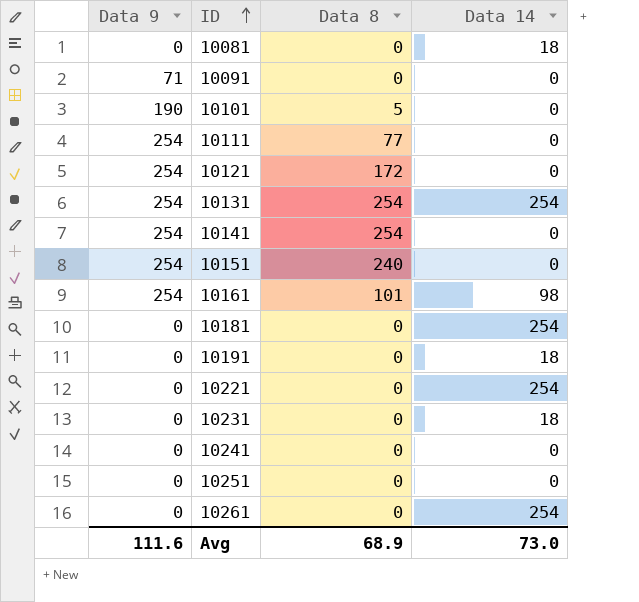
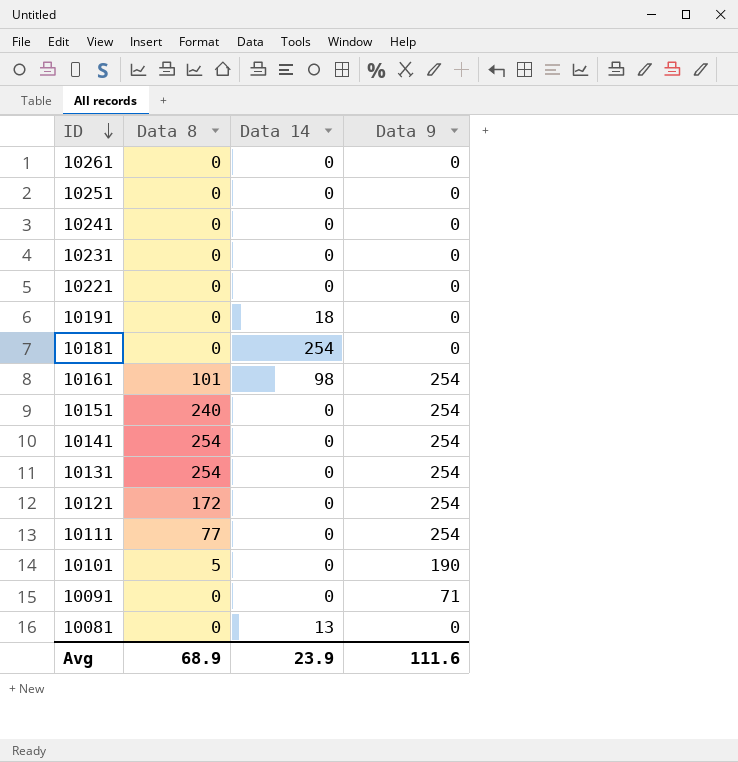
row order: ID ascending -> ID descending
column Data 9 | position: 1 -> 4
10261 | Data 14: 254 -> 0
10231 | Data 14: 18 -> 0
10221 | Data 14: 254 -> 0
10131 | Data 14: 254 -> 0
10081 | Data 14: 18 -> 13
Avg | Data 14: 73.0 -> 23.9

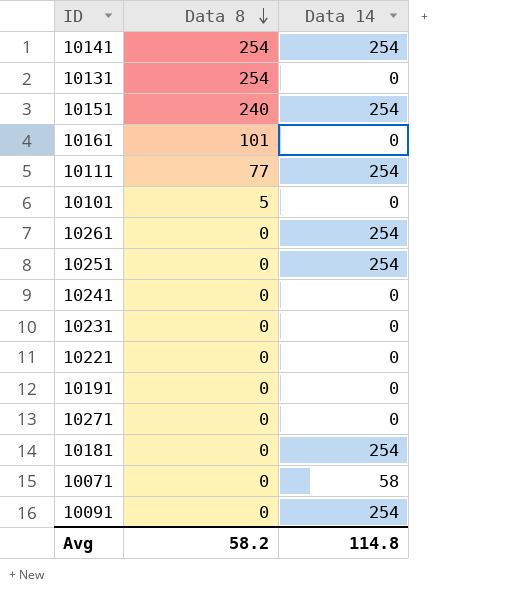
row order: ID descending -> Data 8 descending
column Data 9 | position: 4 -> none
row 10121: 172 | 0 | 254 -> none
row 10081: 0 | 13 | 0 -> none
10141 | Data 14: 0 -> 254
10151 | Data 14: 0 -> 254
10161 | Data 14: 98 -> 0
10111 | Data 14: 0 -> 254
10261 | Data 14: 0 -> 254
10251 | Data 14: 0 -> 254
10191 | Data 14: 18 -> 0
row 10271: none -> 0 | 0
row 10071: none -> 0 | 58
10091 | Data 14: 0 -> 254
Avg | Data 8: 68.9 -> 58.2
Avg | Data 14: 23.9 -> 114.8

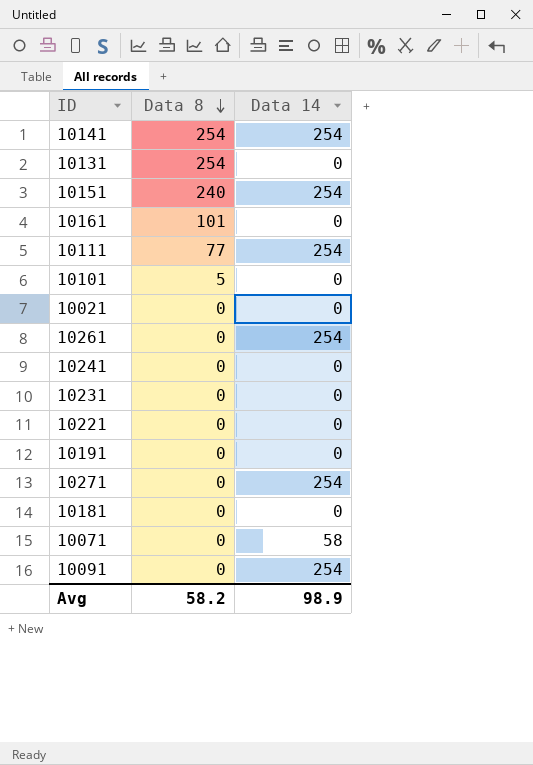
row 10251: 0 | 254 -> none
row 10021: none -> 0 | 0
10271 | Data 14: 0 -> 254
10181 | Data 14: 254 -> 0
Avg | Data 14: 114.8 -> 98.9

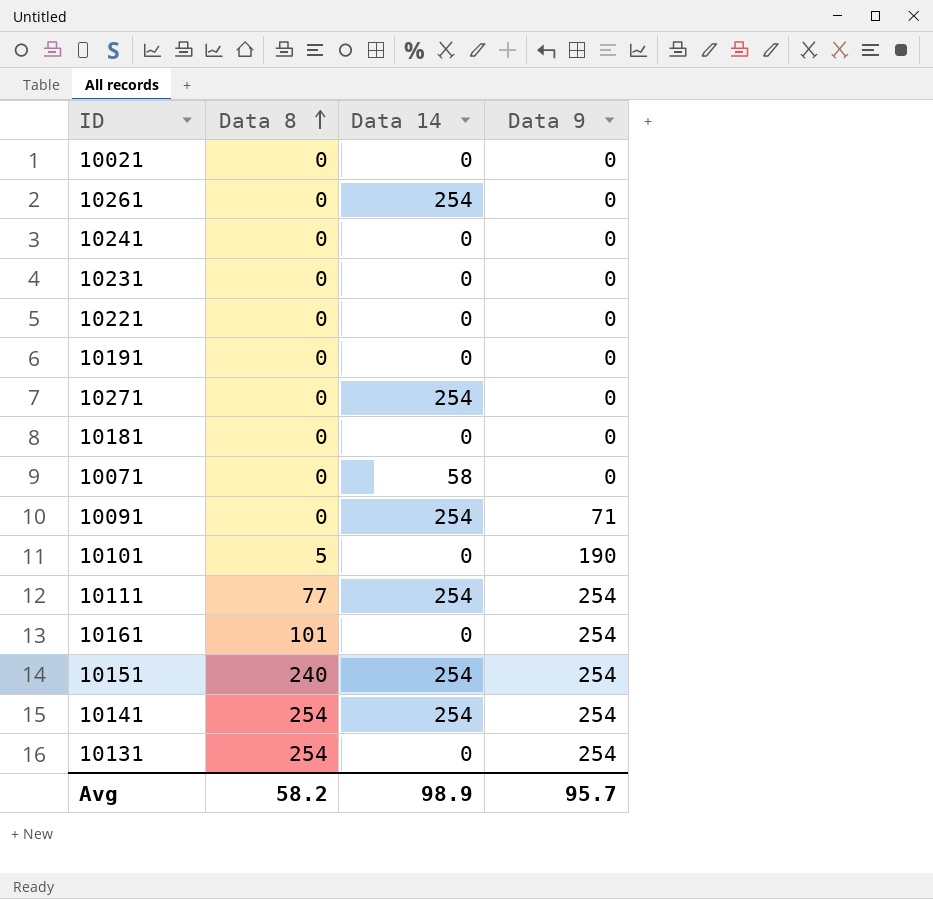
row order: Data 8 descending -> Data 8 ascending
column Data 9 | position: none -> 4

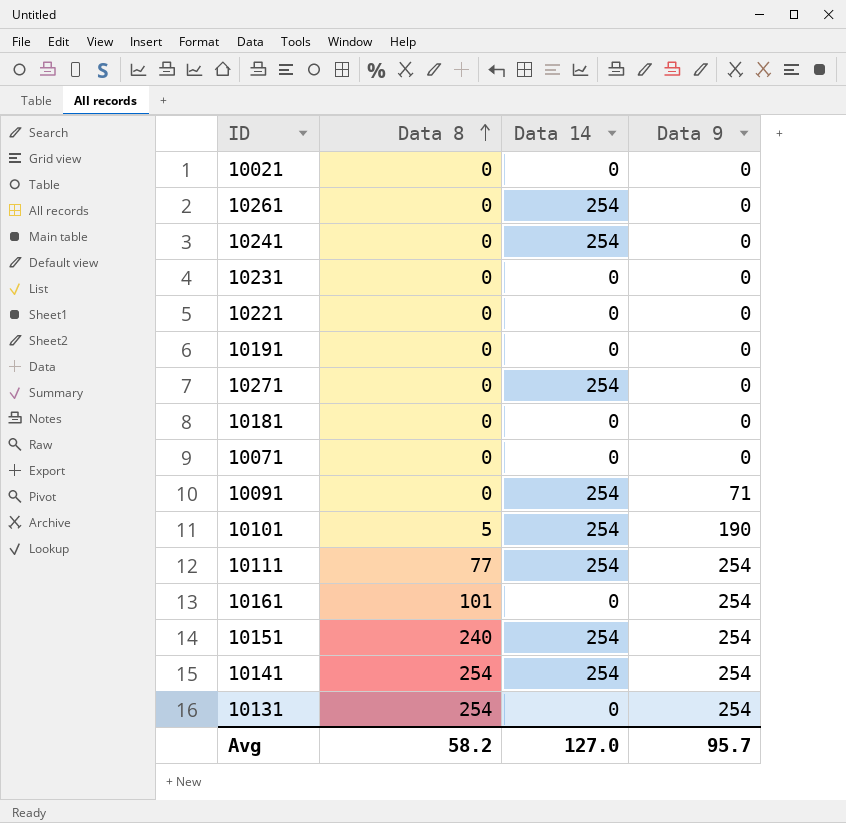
10241 | Data 14: 0 -> 254
10071 | Data 14: 58 -> 0
10101 | Data 14: 0 -> 254
Avg | Data 14: 98.9 -> 127.0

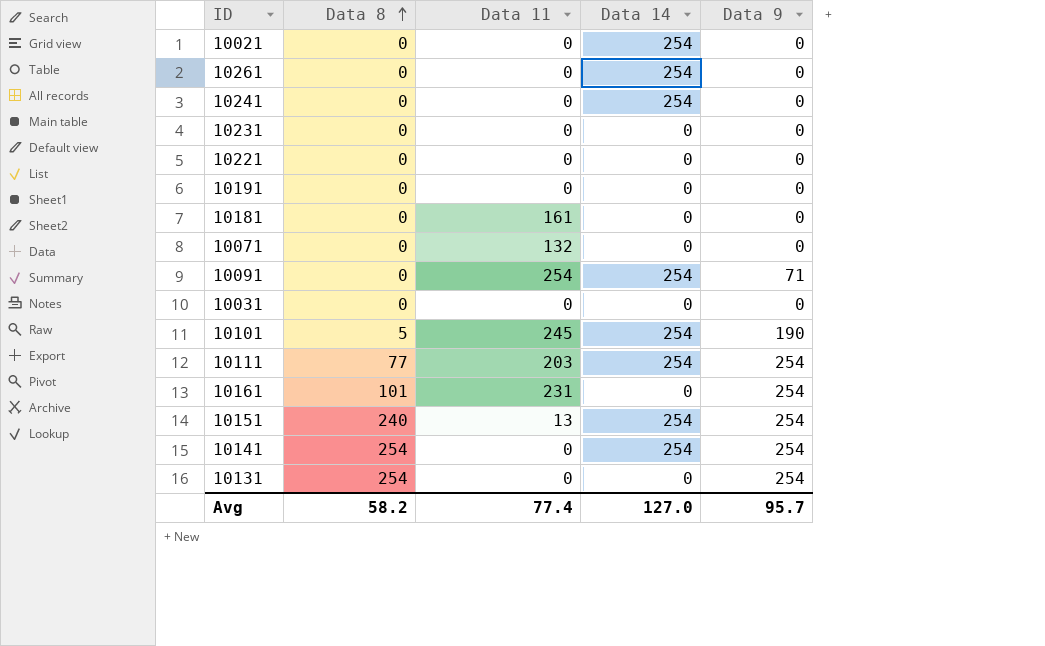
column Data 11 | position: none -> 3
row 10271: 0 | 254 | 0 -> none
10021 | Data 14: 0 -> 254
row 10031: none -> 0 | 0 | 0 | 0

